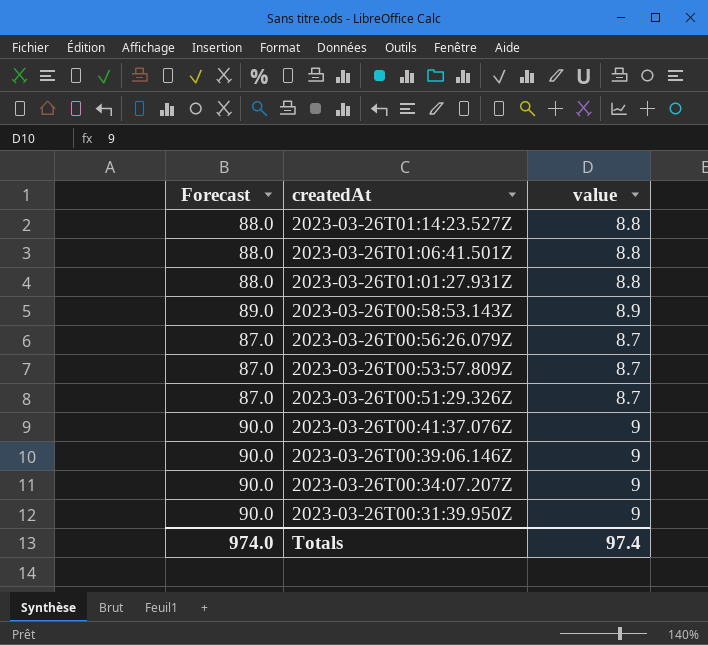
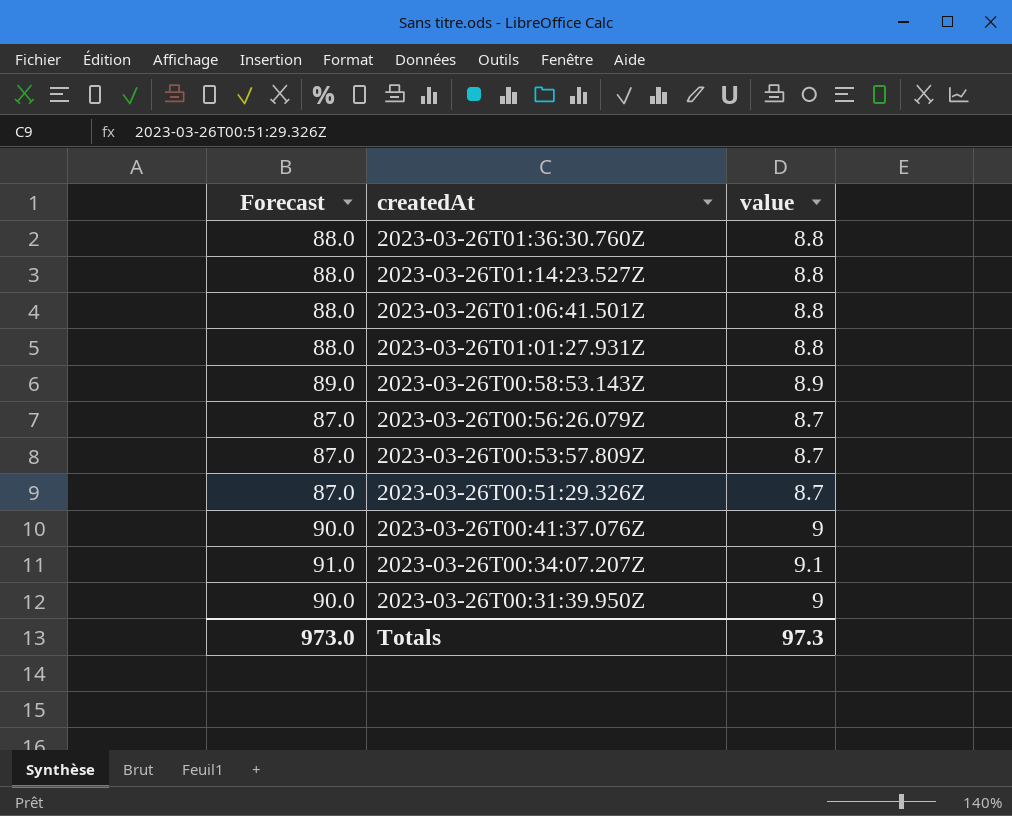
row 2023-03-26T00:39:06.146Z: 90.0 | 9 -> none
row 2023-03-26T01:36:30.760Z: none -> 88.0 | 8.8
2023-03-26T00:34:07.207Z | Forecast: 90.0 -> 91.0
2023-03-26T00:34:07.207Z | value: 9 -> 9.1
Totals | Forecast: 974.0 -> 973.0
Totals | value: 97.4 -> 97.3

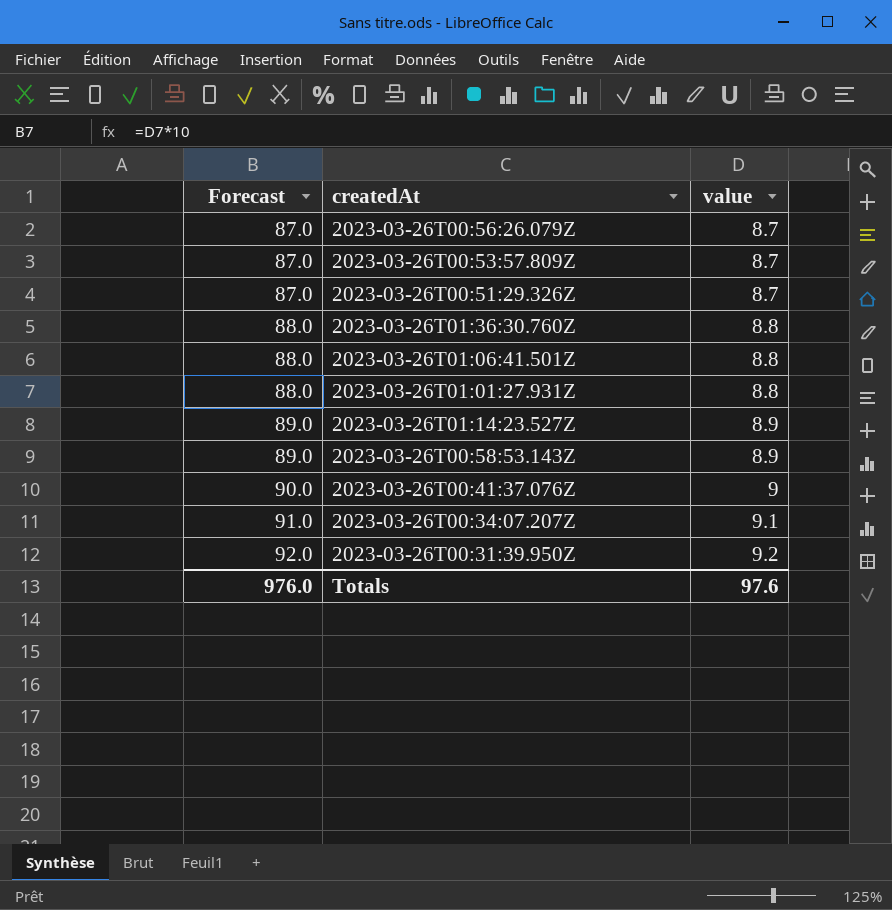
row order: createdAt descending -> Forecast ascending
2023-03-26T01:14:23.527Z | Forecast: 88.0 -> 89.0
2023-03-26T01:14:23.527Z | value: 8.8 -> 8.9
2023-03-26T00:31:39.950Z | Forecast: 90.0 -> 92.0
2023-03-26T00:31:39.950Z | value: 9 -> 9.2
Totals | Forecast: 973.0 -> 976.0
Totals | value: 97.3 -> 97.6

